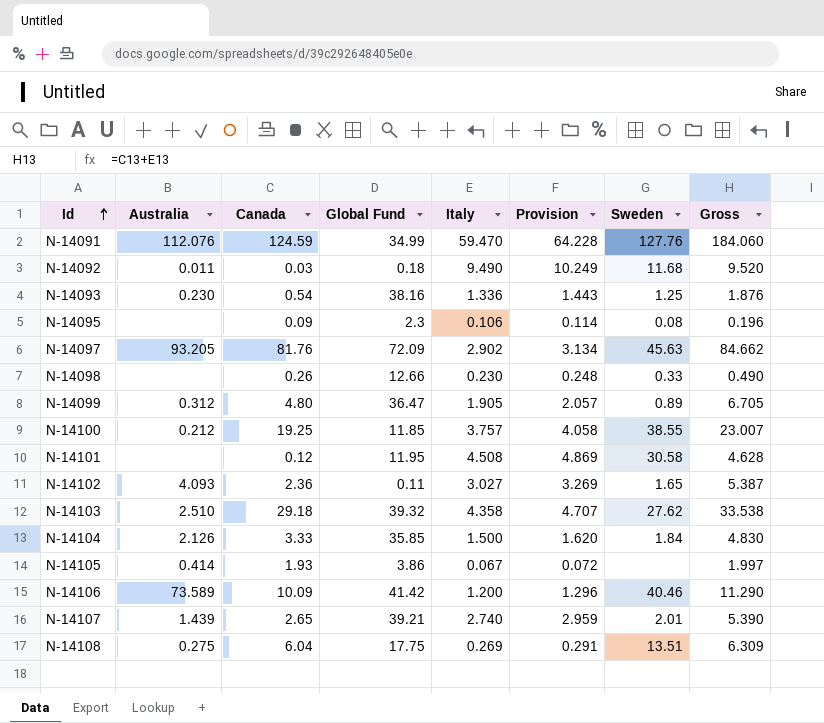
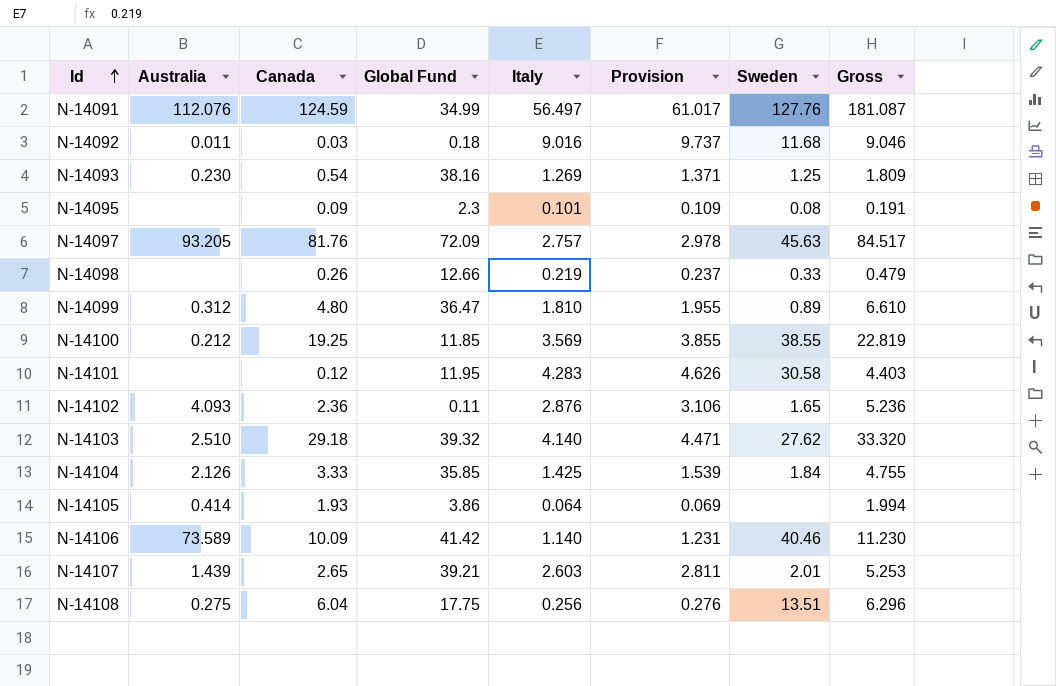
N-14091 | Italy: 59.470 -> 56.497
N-14091 | Provision: 64.228 -> 61.017
N-14091 | Gross: 184.060 -> 181.087
N-14092 | Italy: 9.490 -> 9.016
N-14092 | Provision: 10.249 -> 9.737
N-14092 | Gross: 9.520 -> 9.046
N-14093 | Italy: 1.336 -> 1.269
N-14093 | Provision: 1.443 -> 1.371
N-14093 | Gross: 1.876 -> 1.809
N-14095 | Italy: 0.106 -> 0.101
N-14095 | Provision: 0.114 -> 0.109
N-14095 | Gross: 0.196 -> 0.191
N-14097 | Italy: 2.902 -> 2.757
N-14097 | Provision: 3.134 -> 2.978
N-14097 | Gross: 84.662 -> 84.517
N-14098 | Italy: 0.230 -> 0.219
N-14098 | Provision: 0.248 -> 0.237
N-14098 | Gross: 0.490 -> 0.479
N-14099 | Italy: 1.905 -> 1.810
N-14099 | Provision: 2.057 -> 1.955
N-14099 | Gross: 6.705 -> 6.610
N-14100 | Italy: 3.757 -> 3.569
N-14100 | Provision: 4.058 -> 3.855
N-14100 | Gross: 23.007 -> 22.819
N-14101 | Italy: 4.508 -> 4.283
N-14101 | Provision: 4.869 -> 4.626
N-14101 | Gross: 4.628 -> 4.403
N-14102 | Italy: 3.027 -> 2.876
N-14102 | Provision: 3.269 -> 3.106
N-14102 | Gross: 5.387 -> 5.236
N-14103 | Italy: 4.358 -> 4.140
N-14103 | Provision: 4.707 -> 4.471
N-14103 | Gross: 33.538 -> 33.320
N-14104 | Italy: 1.500 -> 1.425
N-14104 | Provision: 1.620 -> 1.539
N-14104 | Gross: 4.830 -> 4.755
N-14105 | Italy: 0.067 -> 0.064
N-14105 | Provision: 0.072 -> 0.069
N-14105 | Gross: 1.997 -> 1.994
N-14106 | Italy: 1.200 -> 1.140
N-14106 | Provision: 1.296 -> 1.231
N-14106 | Gross: 11.290 -> 11.230
N-14107 | Italy: 2.740 -> 2.603
N-14107 | Provision: 2.959 -> 2.811
N-14107 | Gross: 5.390 -> 5.253
N-14108 | Italy: 0.269 -> 0.256
N-14108 | Provision: 0.291 -> 0.276
N-14108 | Gross: 6.309 -> 6.296

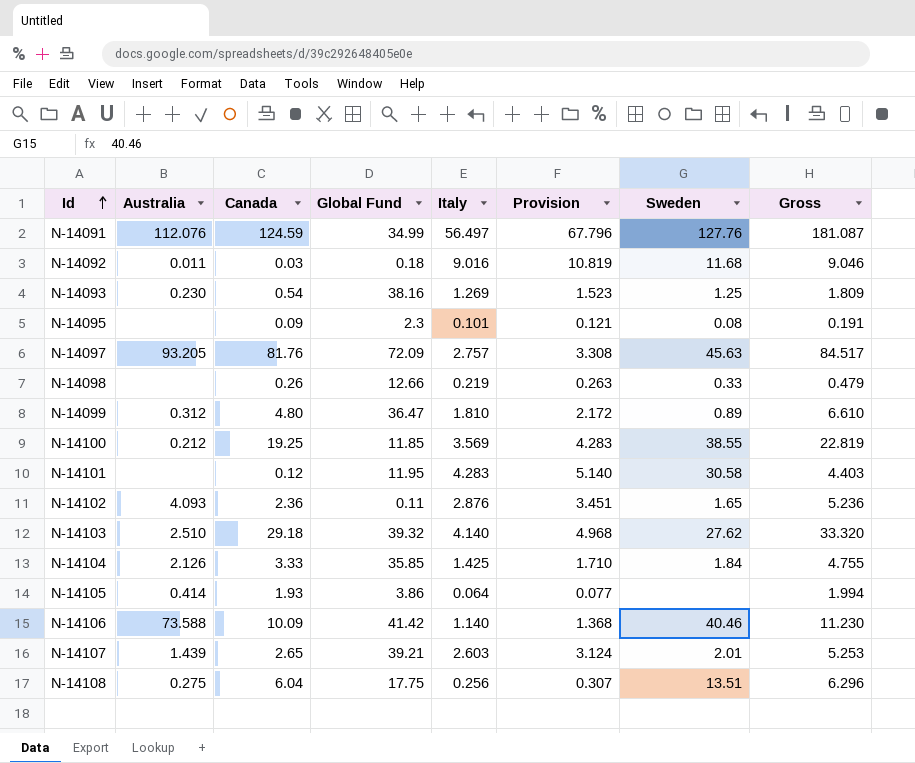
column Provision | formula: [Italy] * 1.08 -> [Italy] * 1.2
N-14106 | Australia: 73.589 -> 73.588

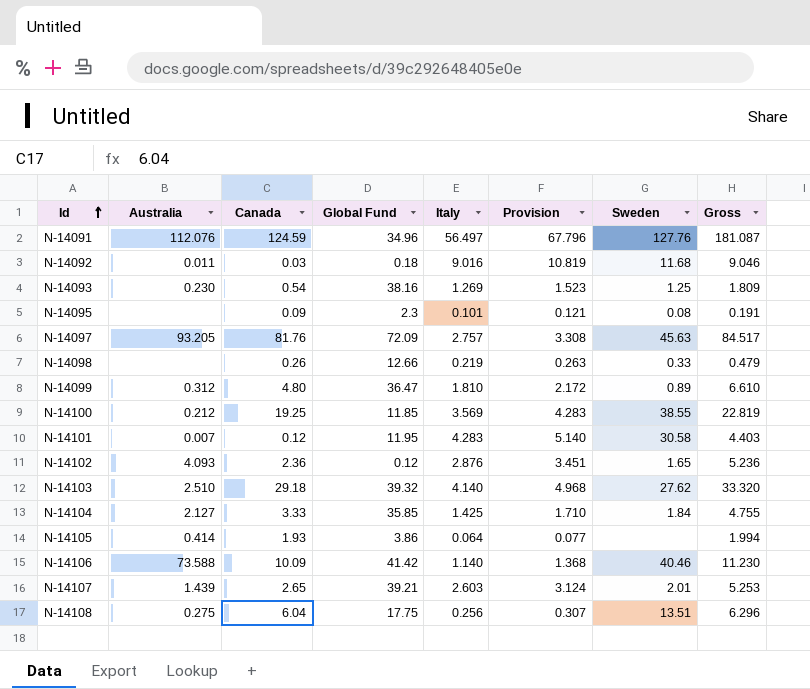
N-14091 | Global Fund: 34.99 -> 34.96
N-14101 | Australia: none -> 0.007
N-14102 | Global Fund: 0.11 -> 0.12
N-14104 | Australia: 2.126 -> 2.127

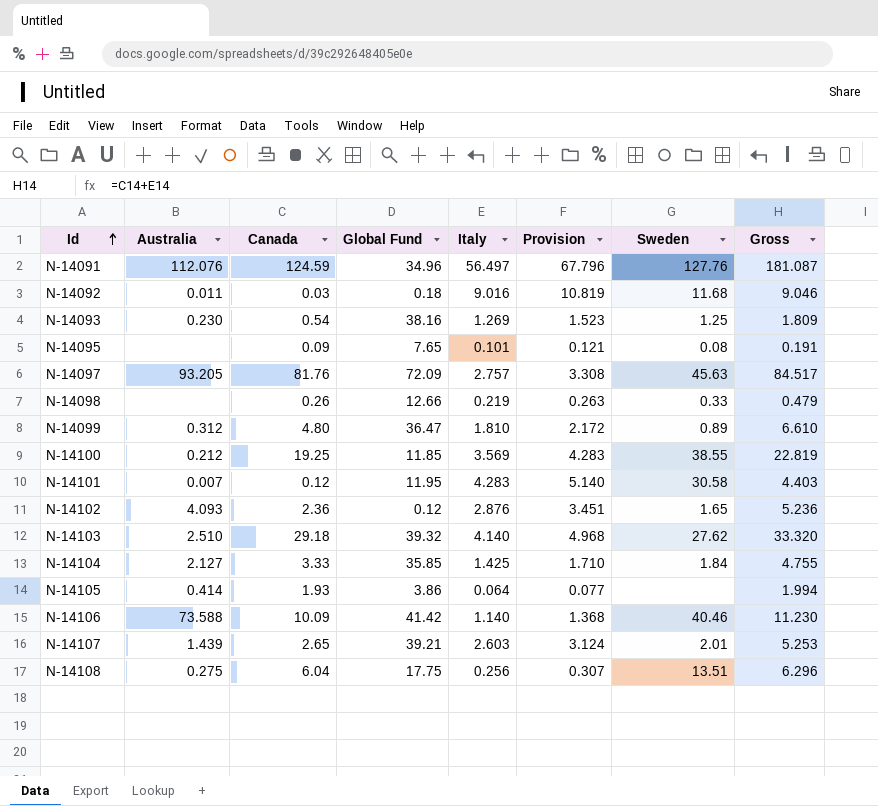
N-14095 | Global Fund: 2.3 -> 7.65

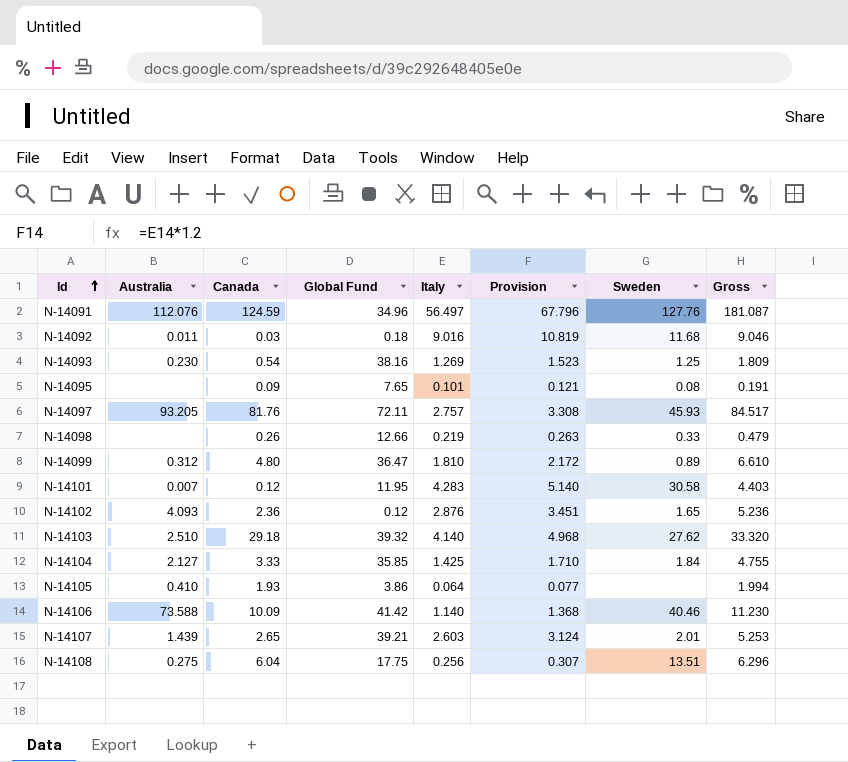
row N-14100: 0.212 | 19.25 | 11.85 | 3.569 | 4.283 | 38.55 | 22.819 -> none
N-14097 | Global Fund: 72.09 -> 72.11
N-14097 | Sweden: 45.63 -> 45.93
N-14105 | Australia: 0.414 -> 0.410

